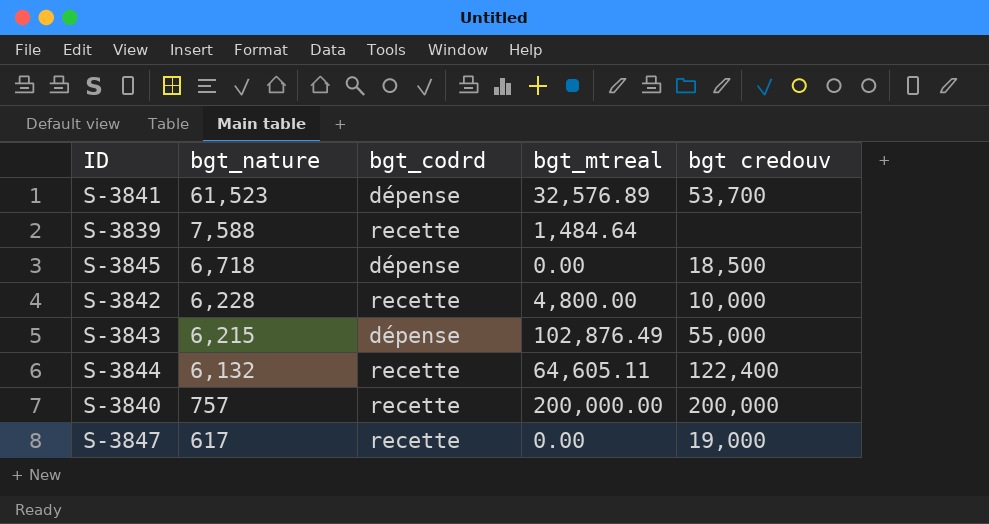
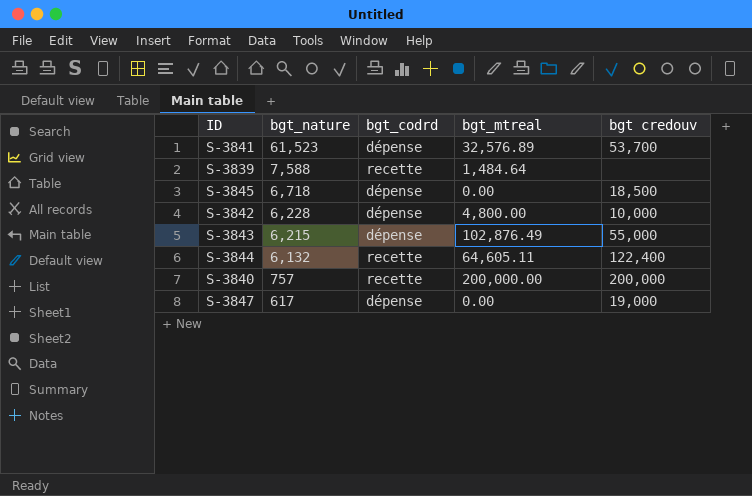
S-3842 | bgt_codrd: recette -> dépense
S-3847 | bgt_codrd: recette -> dépense

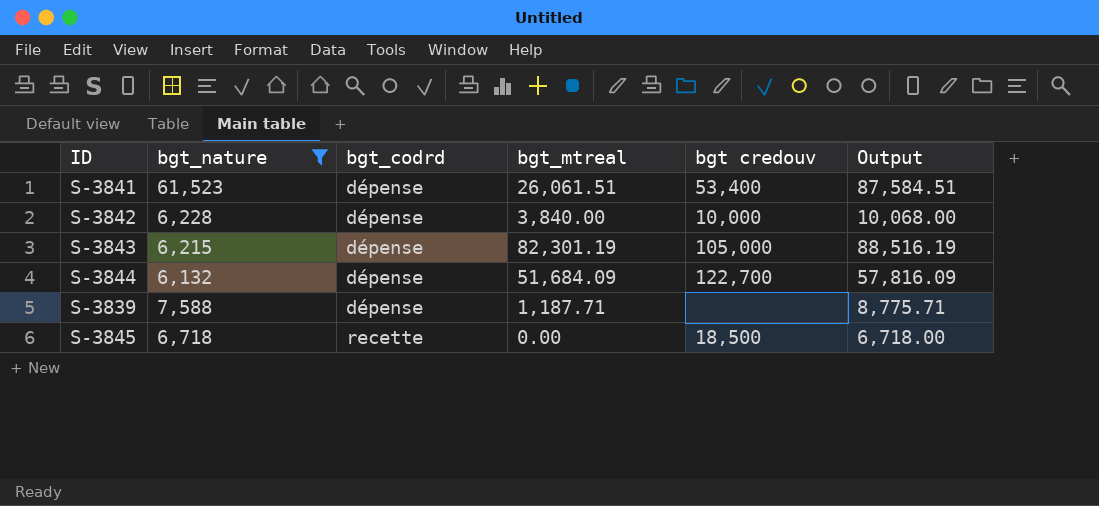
filter: none -> bgt_nature >= 6,132
row order: bgt_nature descending -> bgt_codrd ascending
column Output | formula: none -> [bgt_nature] + [bgt_mtreal]
S-3841 | bgt_mtreal: 32,576.89 -> 26,061.51
S-3841 | bgt credouv: 53,700 -> 53,400
S-3842 | bgt_mtreal: 4,800.00 -> 3,840.00
S-3843 | bgt_mtreal: 102,876.49 -> 82,301.19
S-3843 | bgt credouv: 55,000 -> 105,000
S-3844 | bgt_codrd: recette -> dépense
S-3844 | bgt_mtreal: 64,605.11 -> 51,684.09
S-3844 | bgt credouv: 122,400 -> 122,700
S-3839 | bgt_codrd: recette -> dépense
S-3839 | bgt_mtreal: 1,484.64 -> 1,187.71
S-3845 | bgt_codrd: dépense -> recette

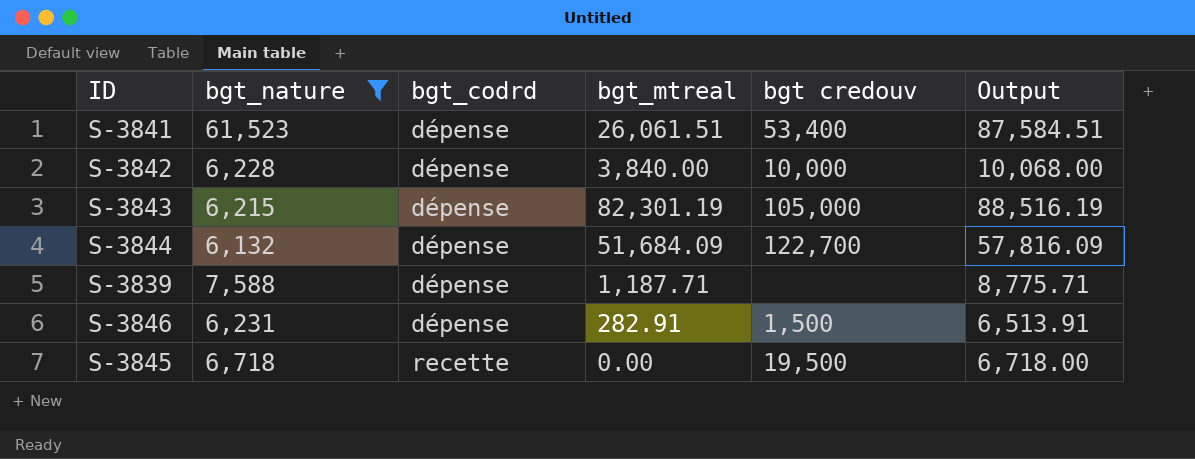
row S-3846: none -> 6,231 | dépense | 282.91 | 1,500 | 6,513.91
S-3845 | bgt credouv: 18,500 -> 19,500

